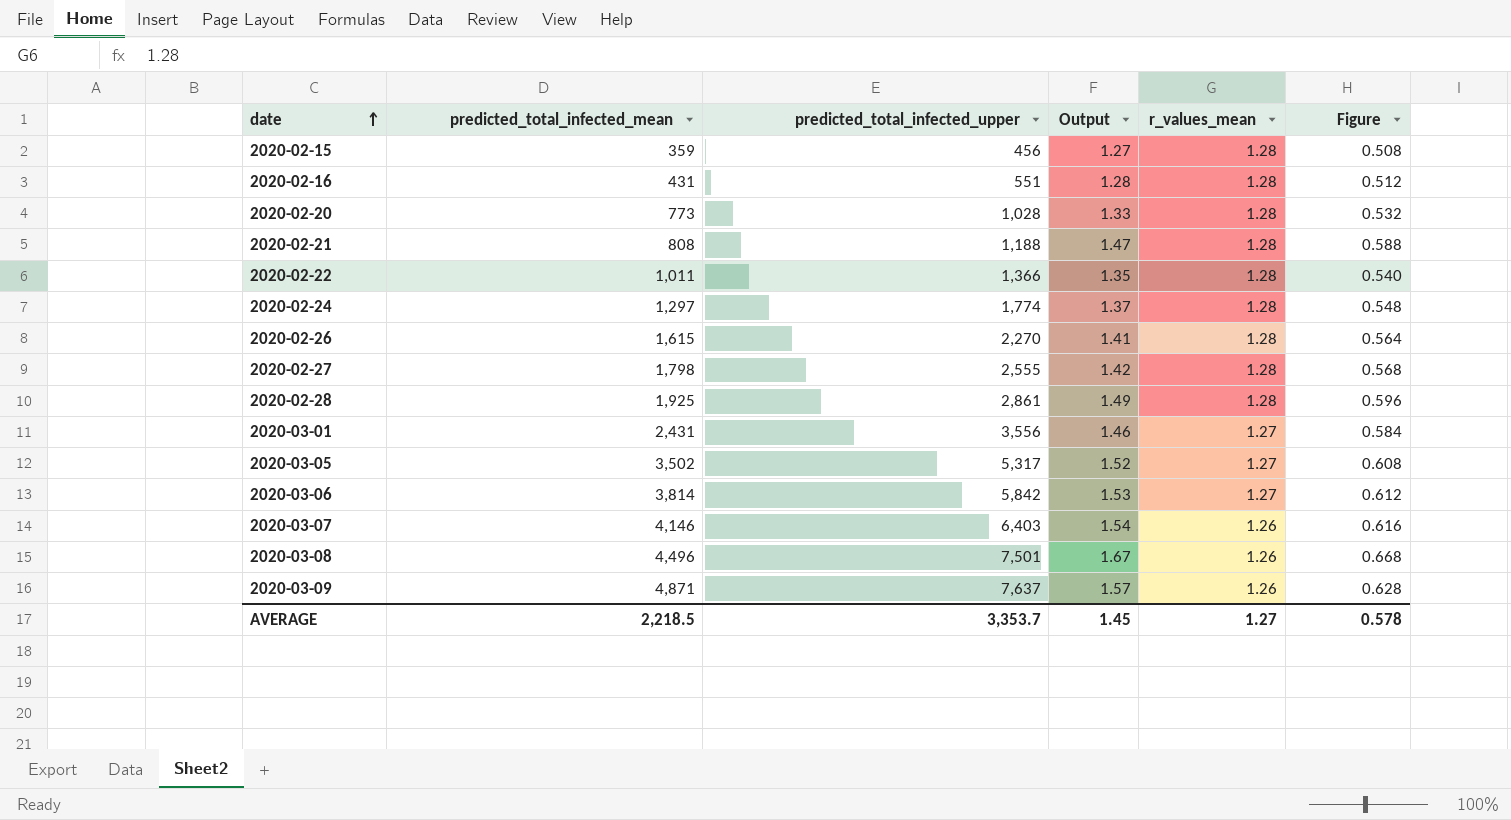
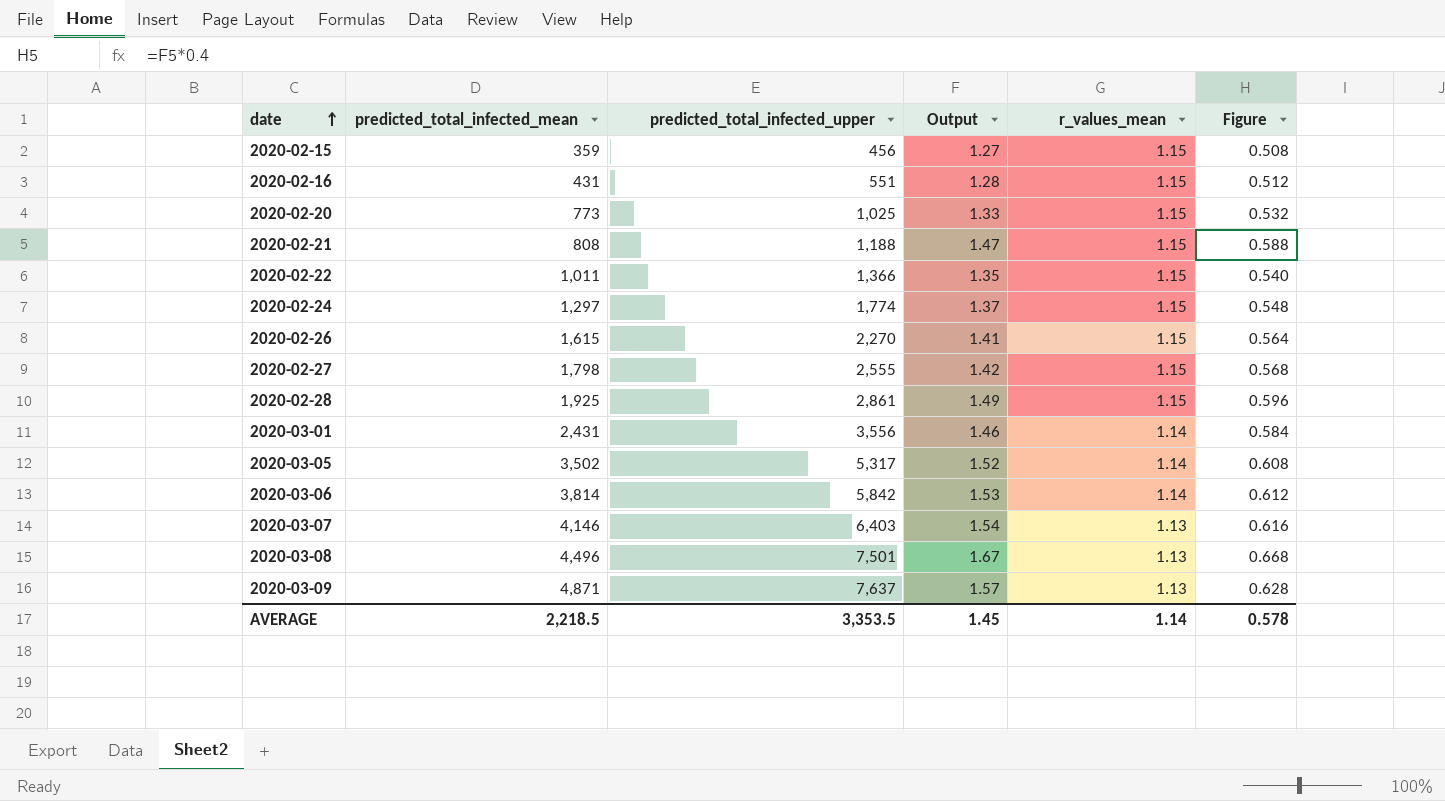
2020-02-15 | r_values_mean: 1.28 -> 1.15
2020-02-16 | r_values_mean: 1.28 -> 1.15
2020-02-20 | predicted_total_infected_upper: 1,028 -> 1,025
2020-02-20 | r_values_mean: 1.28 -> 1.15
2020-02-21 | r_values_mean: 1.28 -> 1.15
2020-02-22 | r_values_mean: 1.28 -> 1.15
2020-02-24 | r_values_mean: 1.28 -> 1.15
2020-02-26 | r_values_mean: 1.28 -> 1.15
2020-02-27 | r_values_mean: 1.28 -> 1.15
2020-02-28 | r_values_mean: 1.28 -> 1.15
2020-03-01 | r_values_mean: 1.27 -> 1.14
2020-03-05 | r_values_mean: 1.27 -> 1.14
2020-03-06 | r_values_mean: 1.27 -> 1.14
2020-03-07 | r_values_mean: 1.26 -> 1.13
2020-03-08 | r_values_mean: 1.26 -> 1.13
2020-03-09 | r_values_mean: 1.26 -> 1.13
AVERAGE | predicted_total_infected_upper: 3,353.7 -> 3,353.5
AVERAGE | r_values_mean: 1.27 -> 1.14

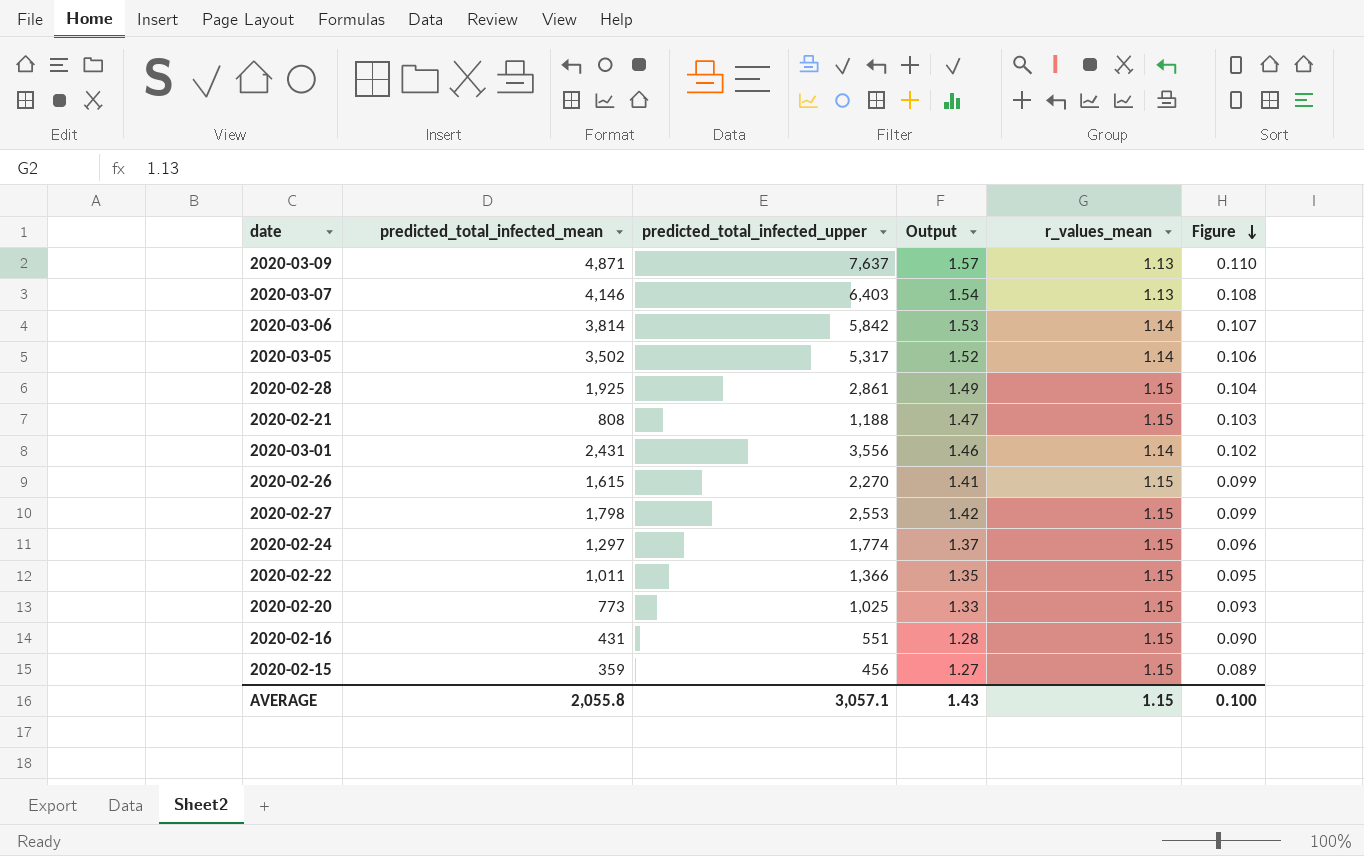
row order: date ascending -> Figure descending
column Figure | formula: [Output] * 0.4 -> [Output] * 0.07
row 2020-03-08: 4,496 | 7,501 | 1.67 | 1.13 | 0.668 -> none
2020-02-27 | predicted_total_infected_upper: 2,555 -> 2,553
AVERAGE | predicted_total_infected_mean: 2,218.5 -> 2,055.8
AVERAGE | predicted_total_infected_upper: 3,353.5 -> 3,057.1
AVERAGE | Output: 1.45 -> 1.43
AVERAGE | r_values_mean: 1.14 -> 1.15
AVERAGE | Figure: 0.578 -> 0.100

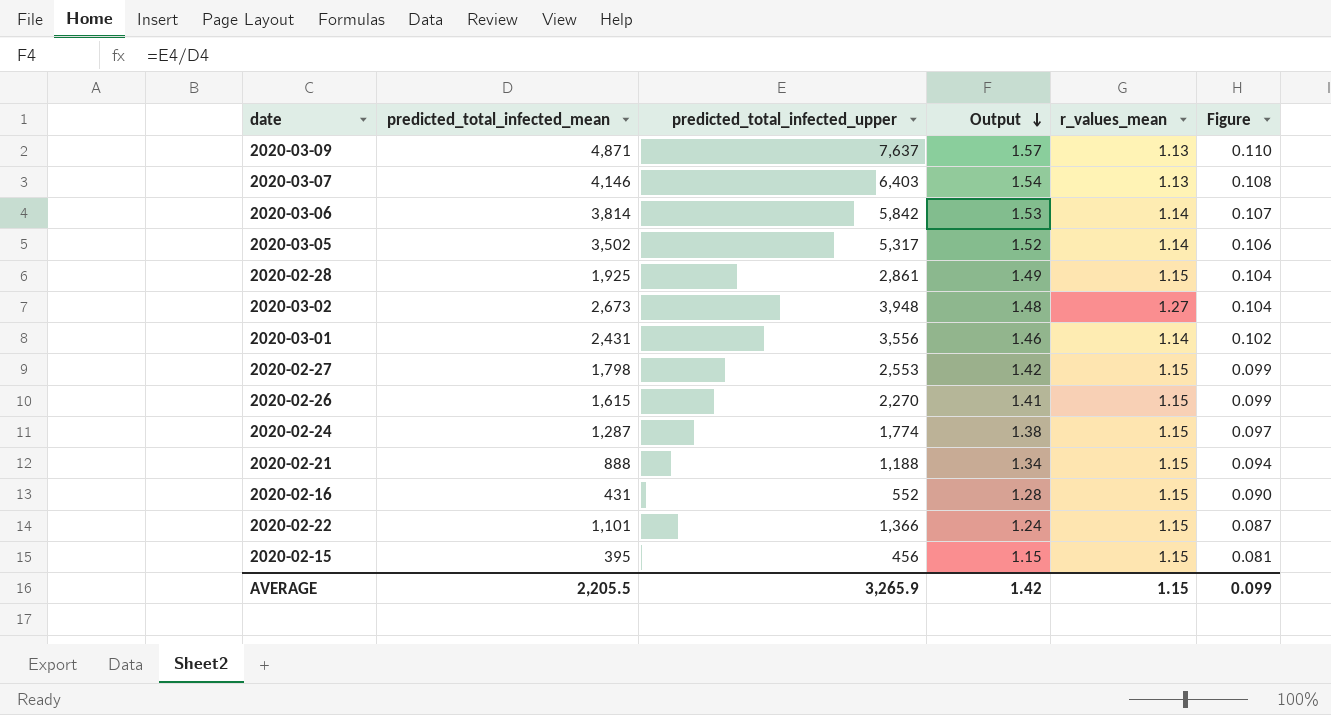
row order: Figure descending -> Output descending
row 2020-02-20: 773 | 1,025 | 1.33 | 1.15 | 0.093 -> none
row 2020-03-02: none -> 2,673 | 3,948 | 1.48 | 1.27 | 0.104
2020-02-24 | predicted_total_infected_mean: 1,297 -> 1,287
2020-02-24 | Output: 1.37 -> 1.38
2020-02-24 | Figure: 0.096 -> 0.097
2020-02-21 | predicted_total_infected_mean: 808 -> 888
2020-02-21 | Output: 1.47 -> 1.34
2020-02-21 | Figure: 0.103 -> 0.094
2020-02-16 | predicted_total_infected_upper: 551 -> 552
2020-02-22 | predicted_total_infected_mean: 1,011 -> 1,101
2020-02-22 | Output: 1.35 -> 1.24
2020-02-22 | Figure: 0.095 -> 0.087
2020-02-15 | predicted_total_infected_mean: 359 -> 395
2020-02-15 | Output: 1.27 -> 1.15
2020-02-15 | Figure: 0.089 -> 0.081
AVERAGE | predicted_total_infected_mean: 2,055.8 -> 2,205.5
AVERAGE | predicted_total_infected_upper: 3,057.1 -> 3,265.9
AVERAGE | Output: 1.43 -> 1.42
AVERAGE | Figure: 0.100 -> 0.099

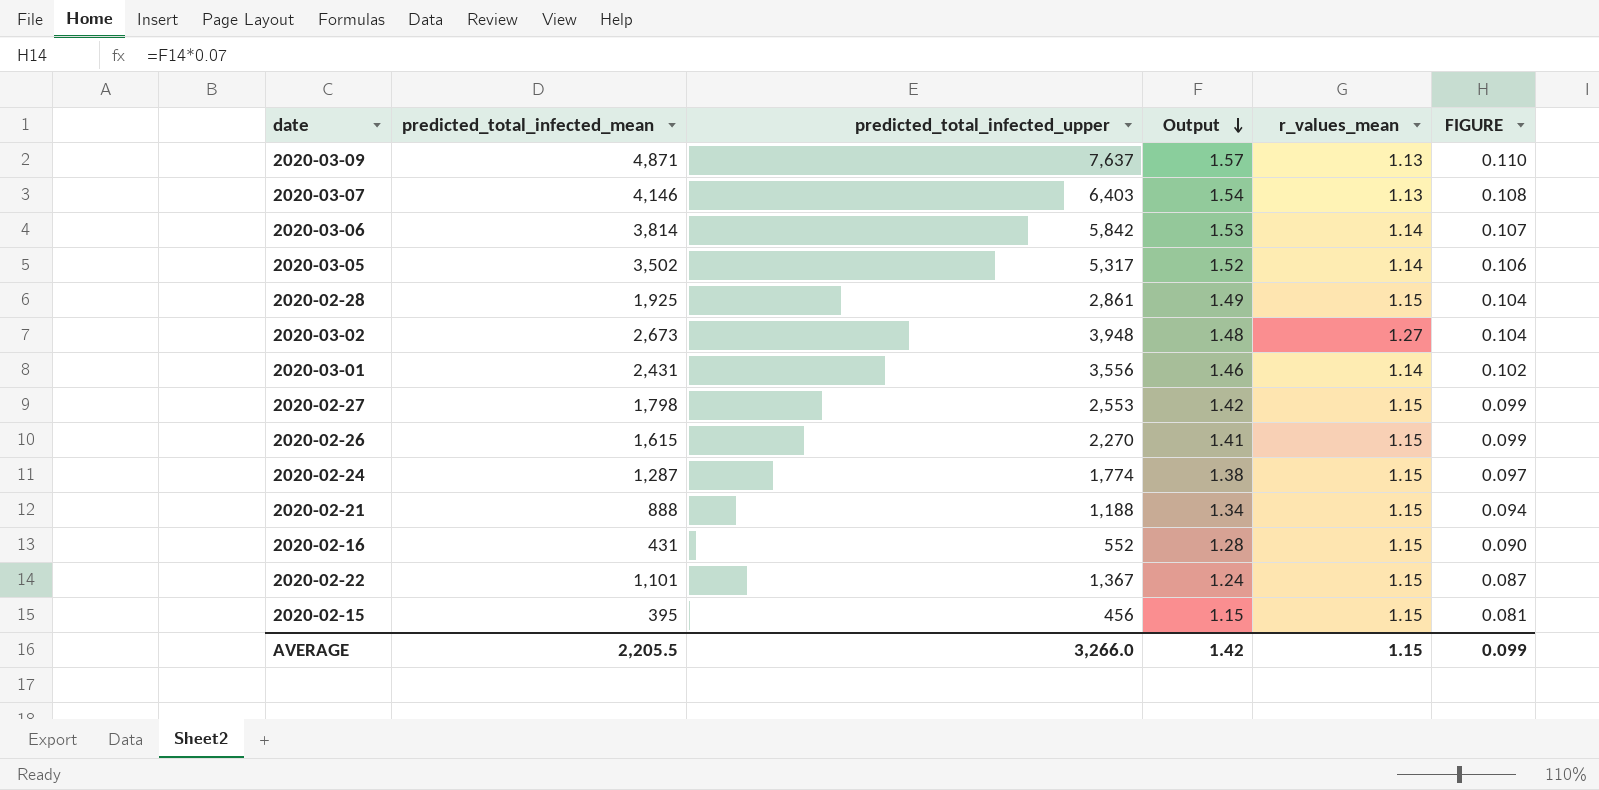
column name: Figure -> FIGURE
2020-02-22 | predicted_total_infected_upper: 1,366 -> 1,367
AVERAGE | predicted_total_infected_upper: 3,265.9 -> 3,266.0

